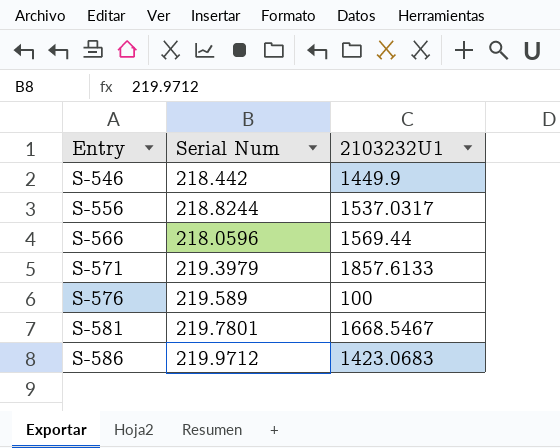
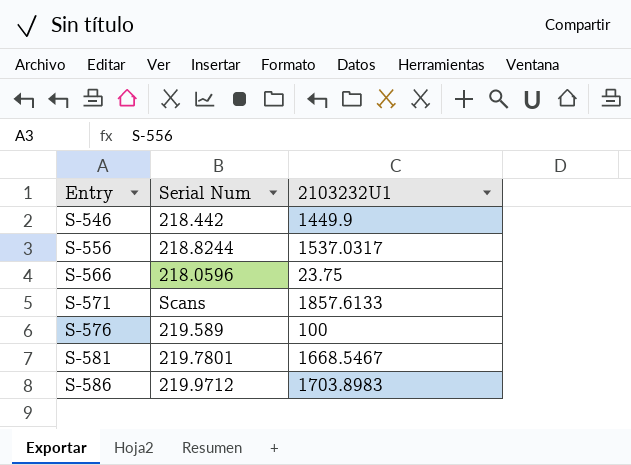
S-566 | 2103232U1: 1569.44 -> 23.75
S-571 | Serial Num: 219.3979 -> Scans
S-586 | 2103232U1: 1423.0683 -> 1703.8983

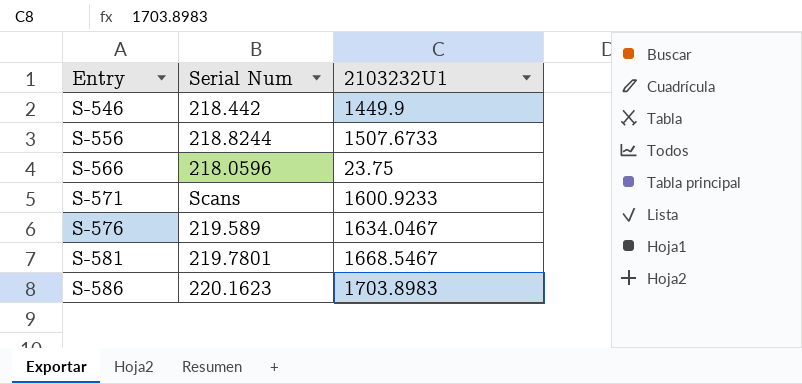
S-556 | 2103232U1: 1537.0317 -> 1507.6733
S-571 | 2103232U1: 1857.6133 -> 1600.9233
S-576 | 2103232U1: 100 -> 1634.0467
S-586 | Serial Num: 219.9712 -> 220.1623

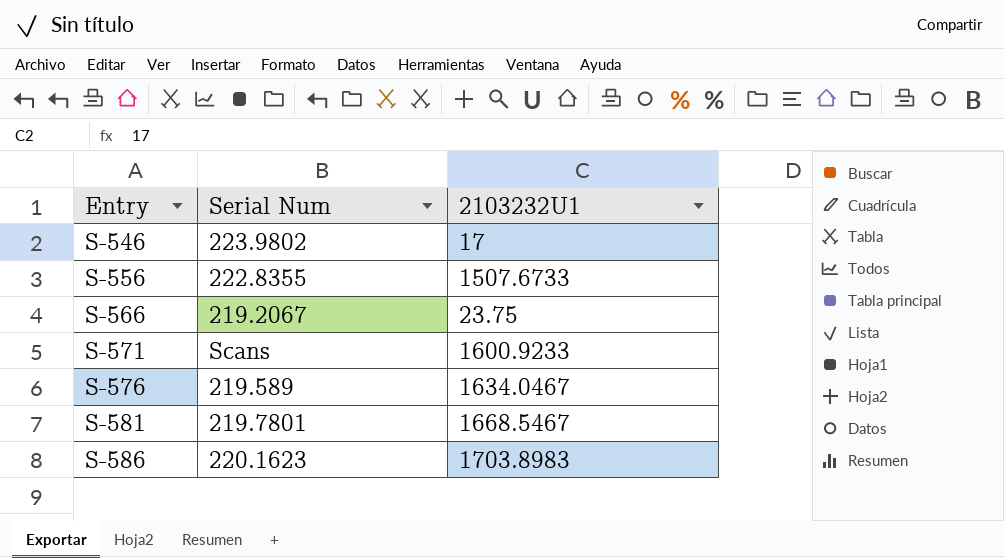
S-546 | Serial Num: 218.442 -> 223.9802
S-546 | 2103232U1: 1449.9 -> 17
S-556 | Serial Num: 218.8244 -> 222.8355
S-566 | Serial Num: 218.0596 -> 219.2067

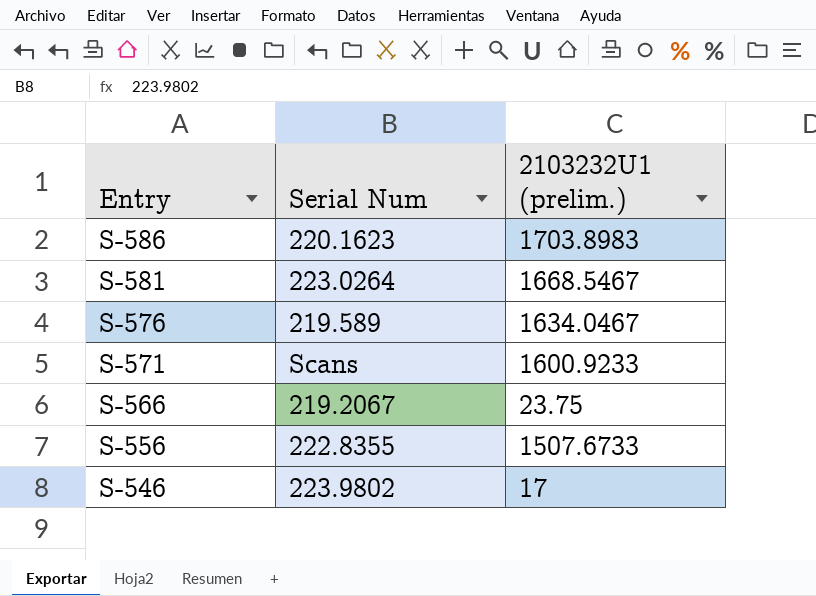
row order: Entry ascending -> Entry descending
column name: 2103232U1 -> 2103232U1 (prelim.)
S-581 | Serial Num: 219.7801 -> 223.0264

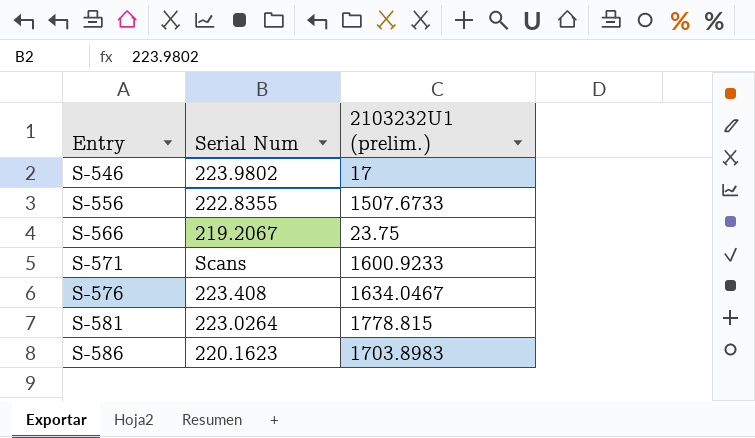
row order: Entry descending -> Entry ascending
S-576 | Serial Num: 219.589 -> 223.408
S-581 | 2103232U1 (prelim.): 1668.5467 -> 1778.815

